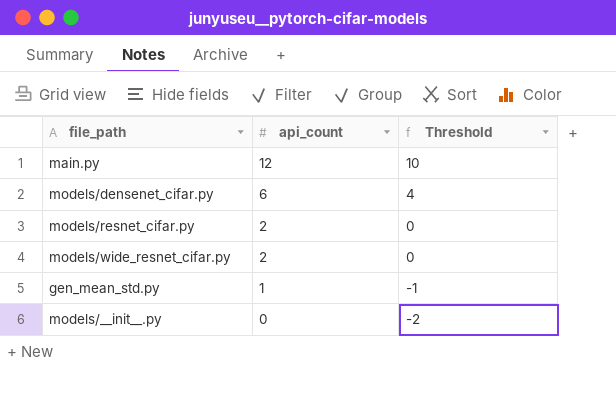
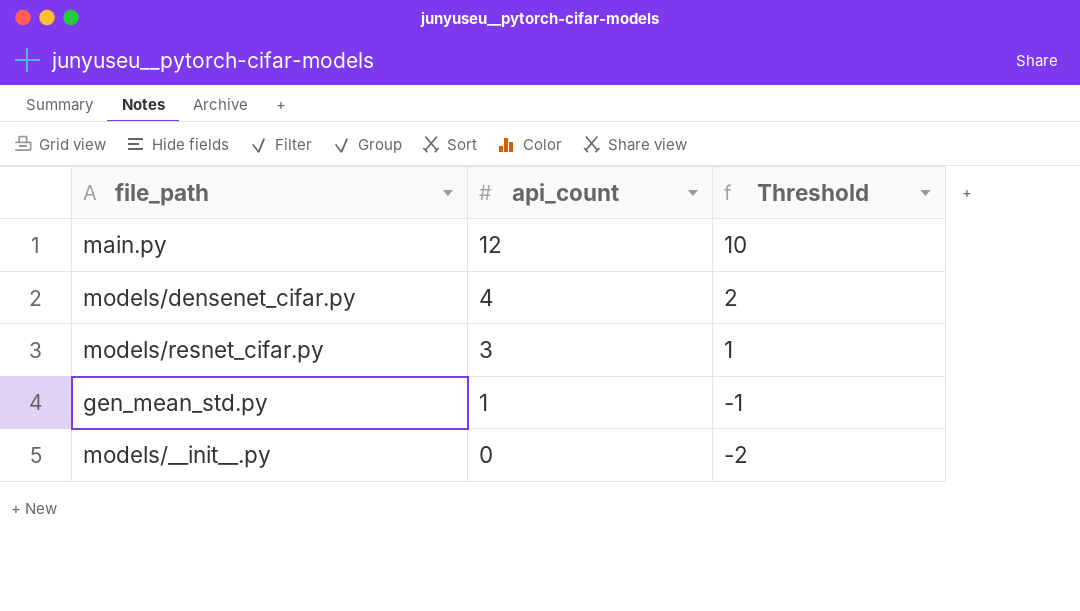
row models/wide_resnet_cifar.py: 2 | 0 -> none
models/densenet_cifar.py | api_count: 6 -> 4
models/densenet_cifar.py | Threshold: 4 -> 2
models/resnet_cifar.py | api_count: 2 -> 3
models/resnet_cifar.py | Threshold: 0 -> 1

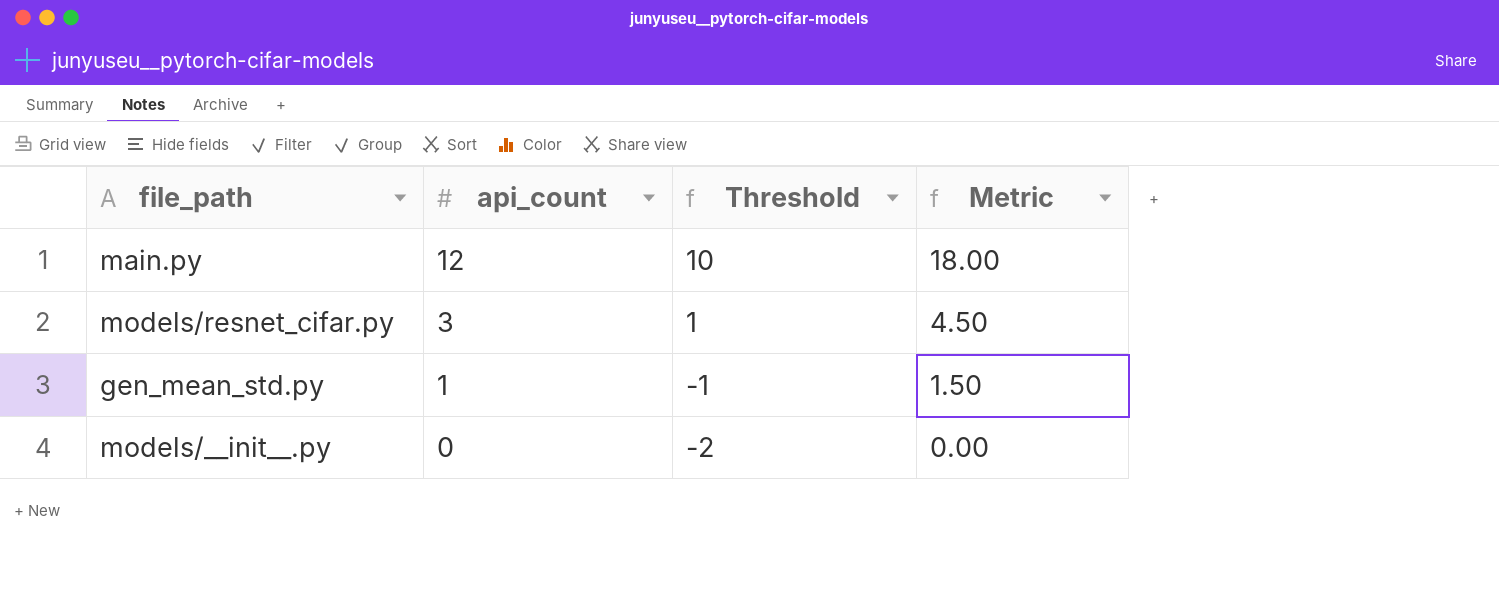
column Metric | formula: none -> [api_count] * 1.5
row models/densenet_cifar.py: 4 | 2 -> none

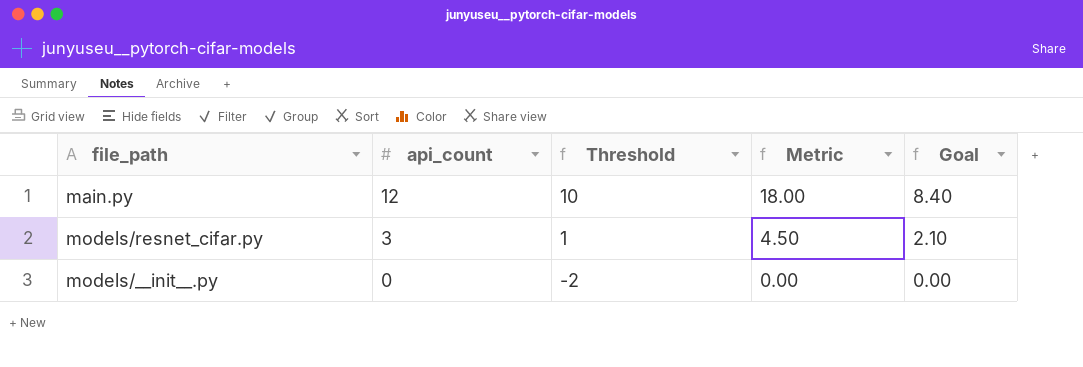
column Goal | formula: none -> [api_count] * 0.7
row gen_mean_std.py: 1 | -1 | 1.50 -> none

